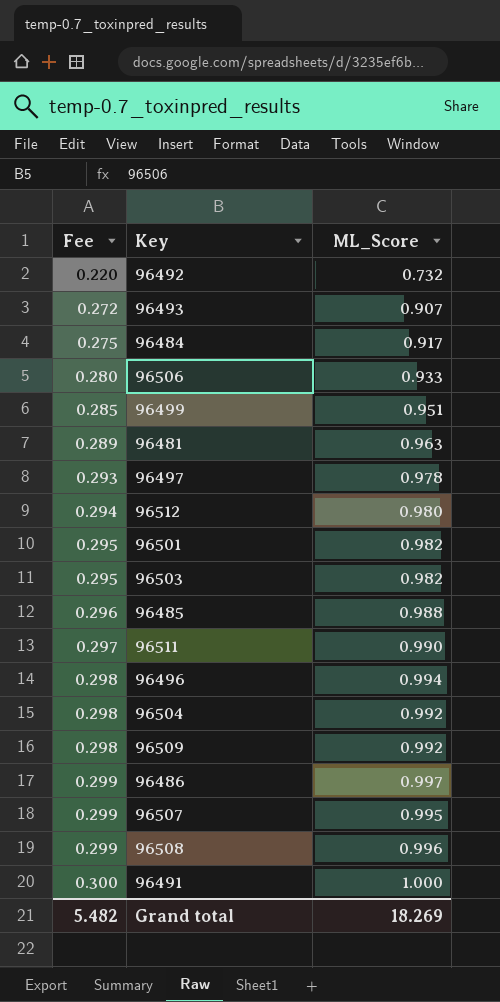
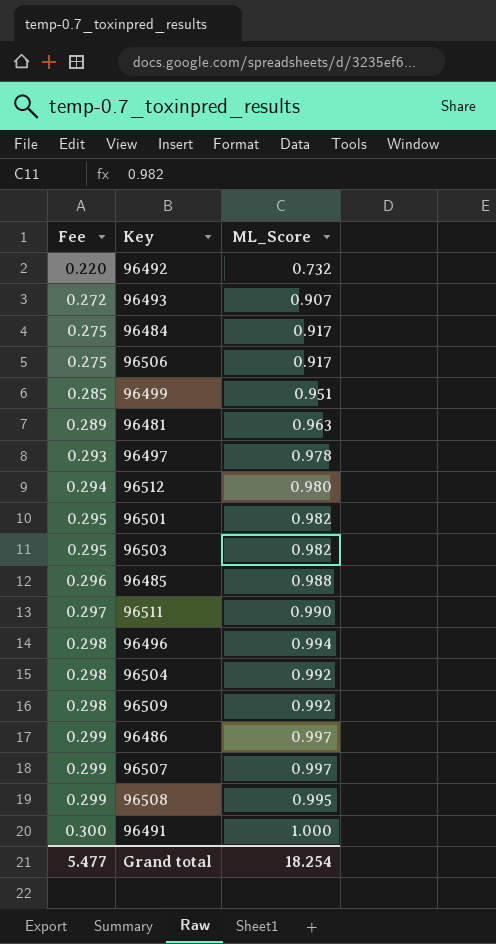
96506 | Fee: 0.280 -> 0.275
96506 | ML_Score: 0.933 -> 0.917
96507 | ML_Score: 0.995 -> 0.997
96508 | ML_Score: 0.996 -> 0.995
Grand total | Fee: 5.482 -> 5.477
Grand total | ML_Score: 18.269 -> 18.254

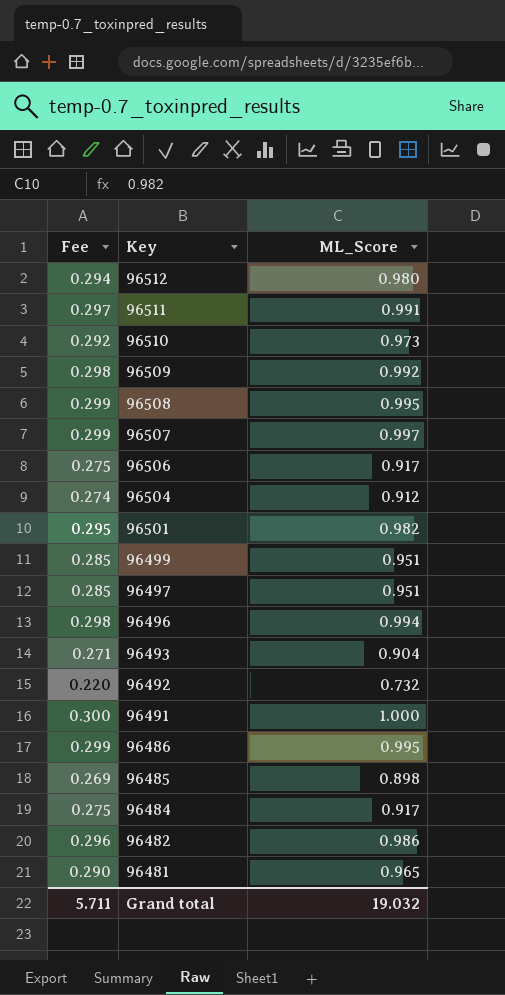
row order: Fee ascending -> Key descending
row 96503: 0.295 | 0.982 -> none
96511 | ML_Score: 0.990 -> 0.991
row 96510: none -> 0.292 | 0.973
96504 | Fee: 0.298 -> 0.274
96504 | ML_Score: 0.992 -> 0.912
96497 | Fee: 0.293 -> 0.285
96497 | ML_Score: 0.978 -> 0.951
96493 | Fee: 0.272 -> 0.271
96493 | ML_Score: 0.907 -> 0.904
96486 | ML_Score: 0.997 -> 0.995
96485 | Fee: 0.296 -> 0.269
96485 | ML_Score: 0.988 -> 0.898
row 96482: none -> 0.296 | 0.986
96481 | Fee: 0.289 -> 0.290
96481 | ML_Score: 0.963 -> 0.965
Grand total | Fee: 5.477 -> 5.711
Grand total | ML_Score: 18.254 -> 19.032

